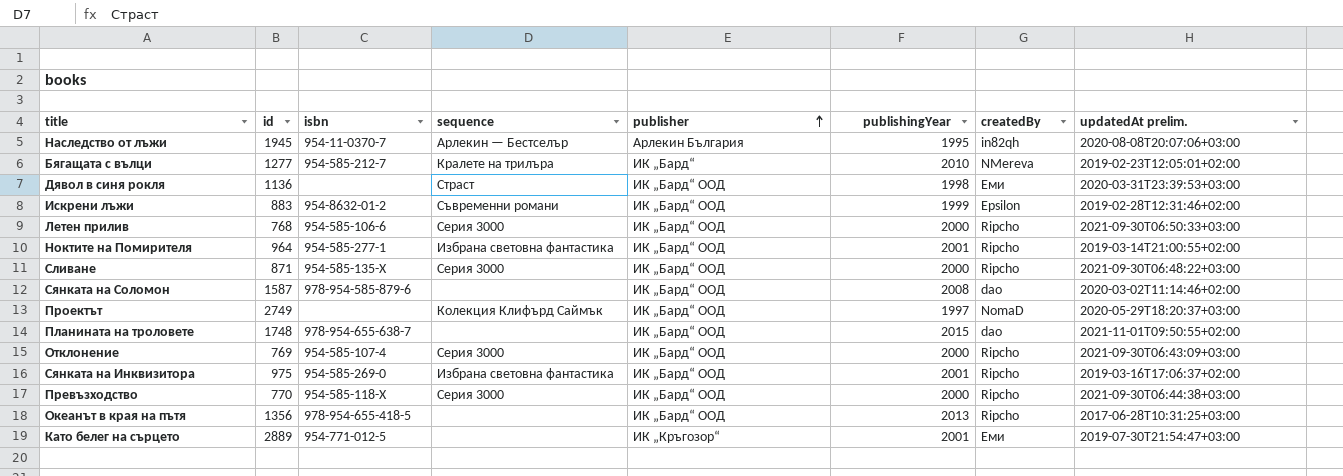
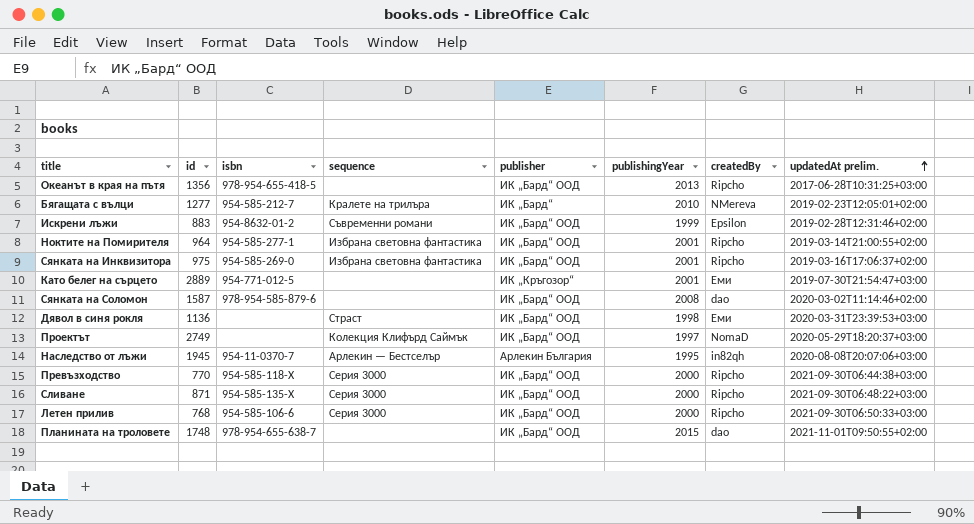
row order: publisher ascending -> updatedAt prelim. ascending
row Отклонение: 769 | 954-585-107-4 | Серия 3000 | ИК „Бард“ ООД | 2000 | Ripcho | 2021-09-30T06:43:09+03:00 -> none

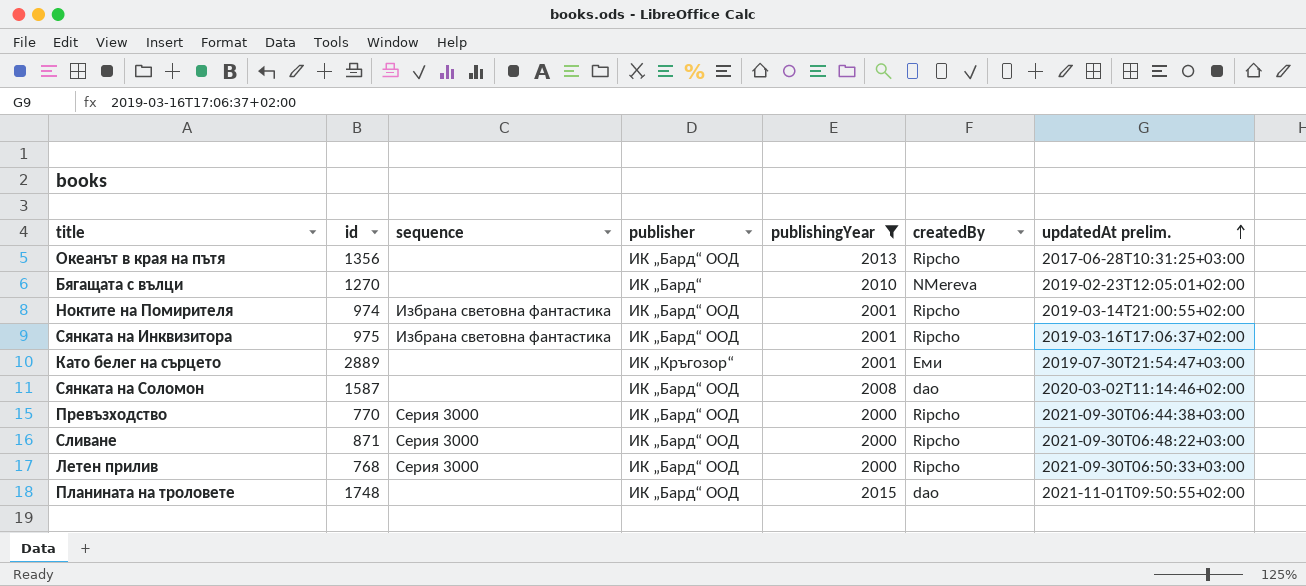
filter: none -> publishingYear >= 2000
column isbn | position: 3 -> none
Бягащата с вълци | id: 1277 -> 1270
Бягащата с вълци | sequence: Кралете на трилъра -> none
Ноктите на Помирителя | id: 964 -> 974

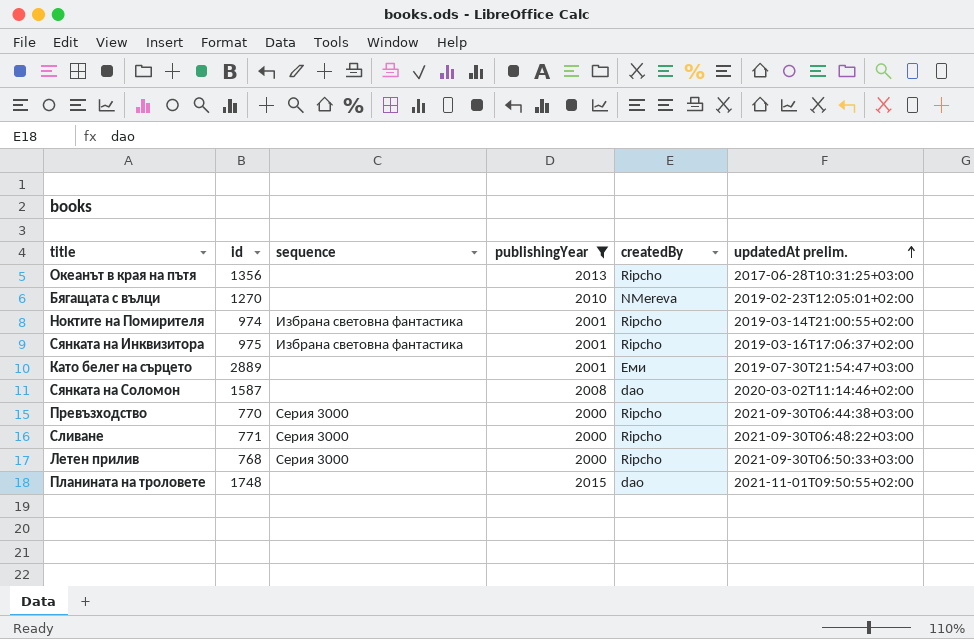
column publisher | position: 4 -> none
Сливане | id: 871 -> 771

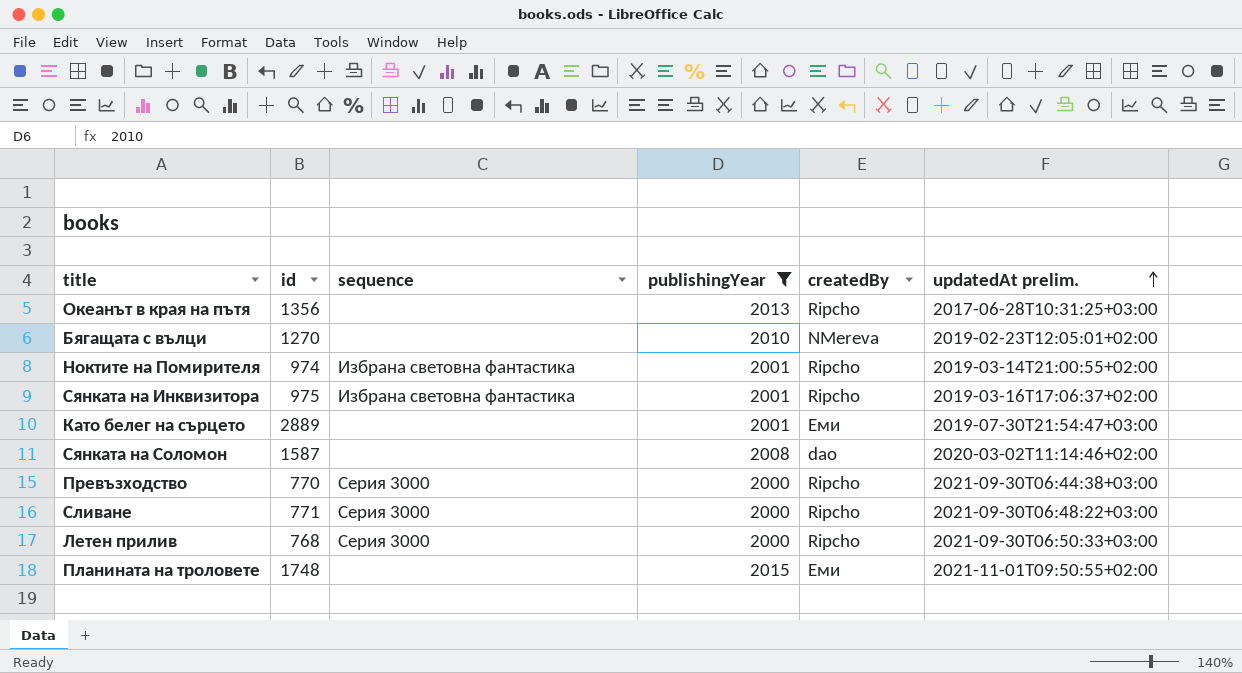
Планината на троловете | createdBy: dao -> Еми

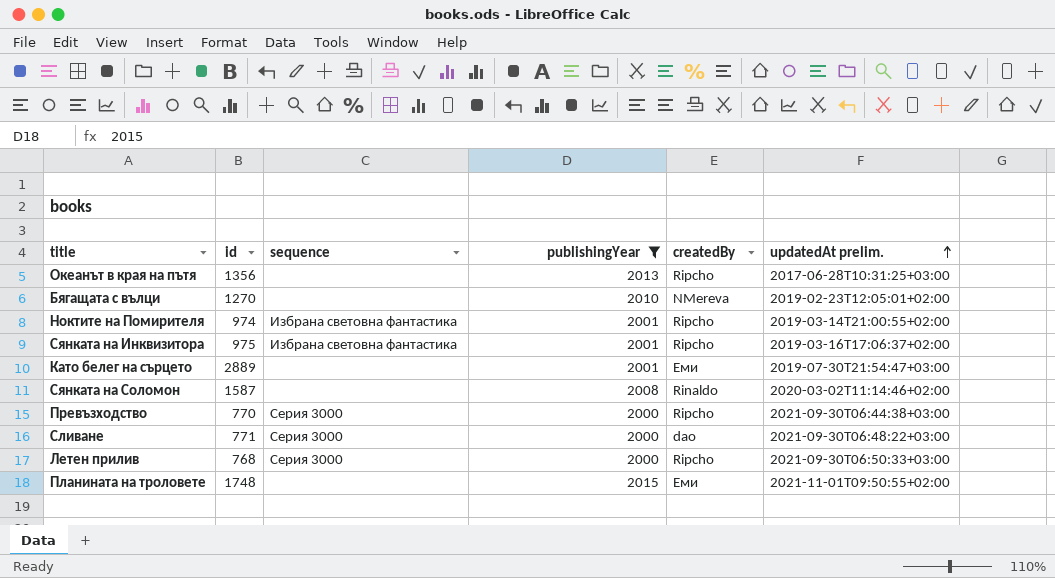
Сянката на Соломон | createdBy: dao -> Rinaldo
Сливане | createdBy: Ripcho -> dao

